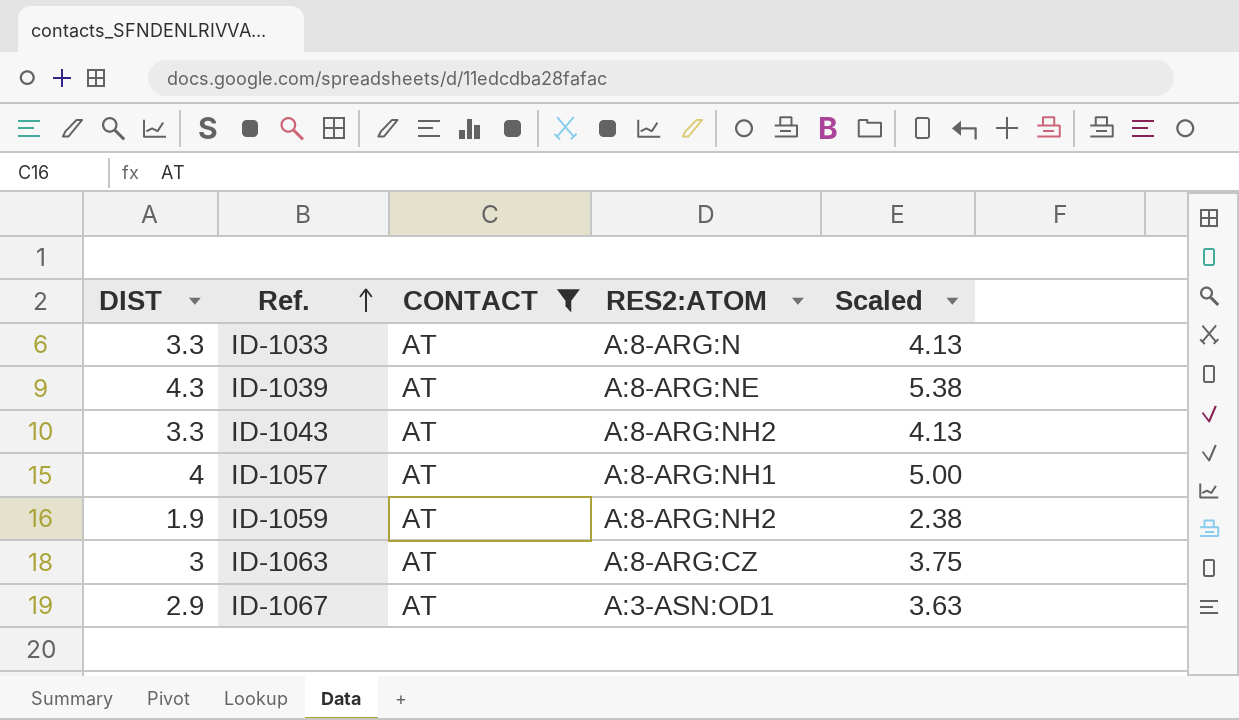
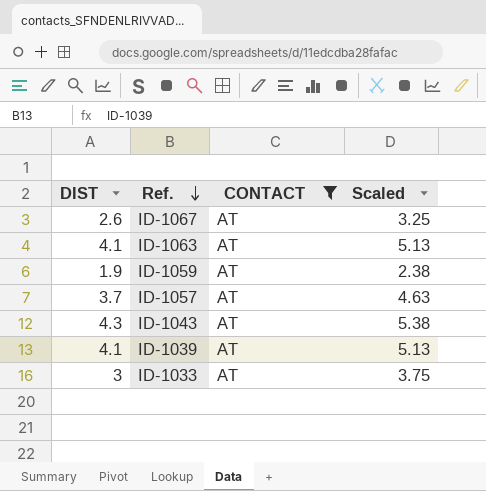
row order: Ref. ascending -> Ref. descending
column RES2:ATOM | position: 4 -> none
ID-1067 | DIST: 2.9 -> 2.6
ID-1067 | Scaled: 3.63 -> 3.25
ID-1063 | DIST: 3 -> 4.1
ID-1063 | Scaled: 3.75 -> 5.13
ID-1057 | DIST: 4 -> 3.7
ID-1057 | Scaled: 5.00 -> 4.63
ID-1043 | DIST: 3.3 -> 4.3
ID-1043 | Scaled: 4.13 -> 5.38
ID-1039 | DIST: 4.3 -> 4.1
ID-1039 | Scaled: 5.38 -> 5.13
ID-1033 | DIST: 3.3 -> 3
ID-1033 | Scaled: 4.13 -> 3.75

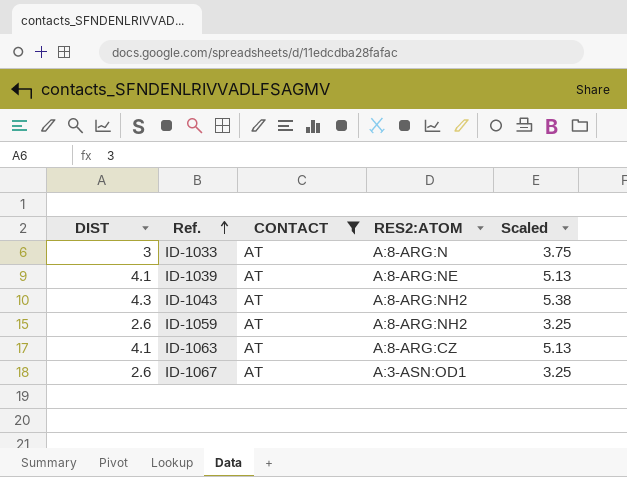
row order: Ref. descending -> Ref. ascending
column RES2:ATOM | position: none -> 4
row ID-1057: 3.7 | AT | 4.63 -> none
ID-1059 | DIST: 1.9 -> 2.6
ID-1059 | Scaled: 2.38 -> 3.25

